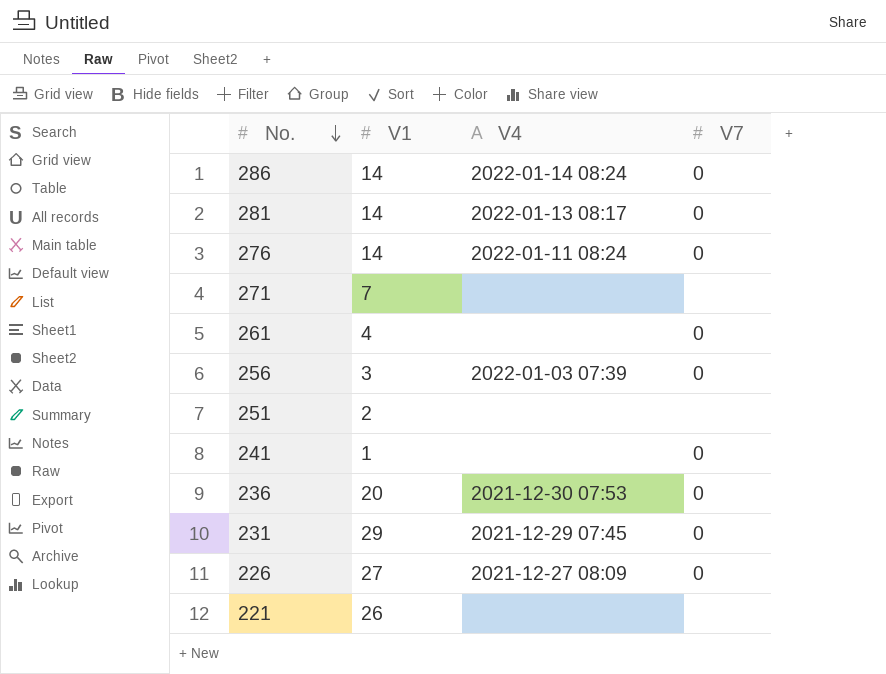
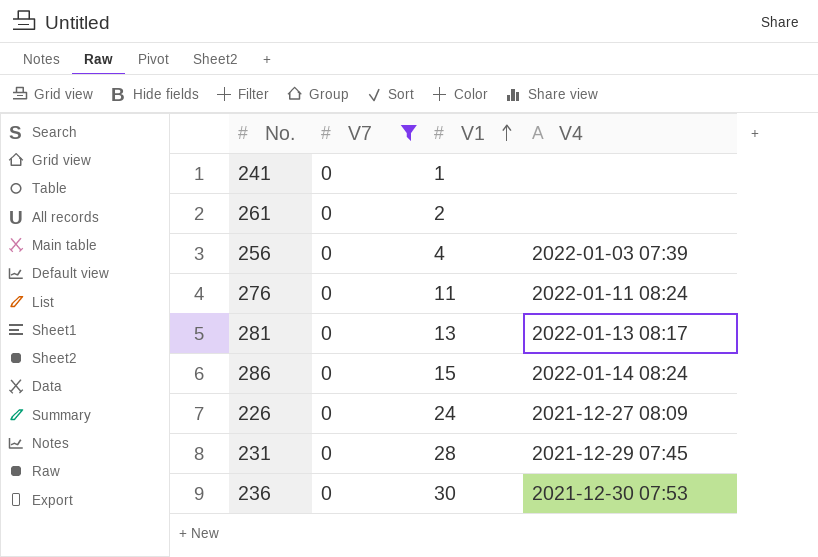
filter: none -> V7 = 0
row order: No. descending -> V1 ascending
column V7 | position: 4 -> 2
261 | V1: 4 -> 2
256 | V1: 3 -> 4
276 | V1: 14 -> 11
281 | V1: 14 -> 13
286 | V1: 14 -> 15
226 | V1: 27 -> 24
231 | V1: 29 -> 28
236 | V1: 20 -> 30

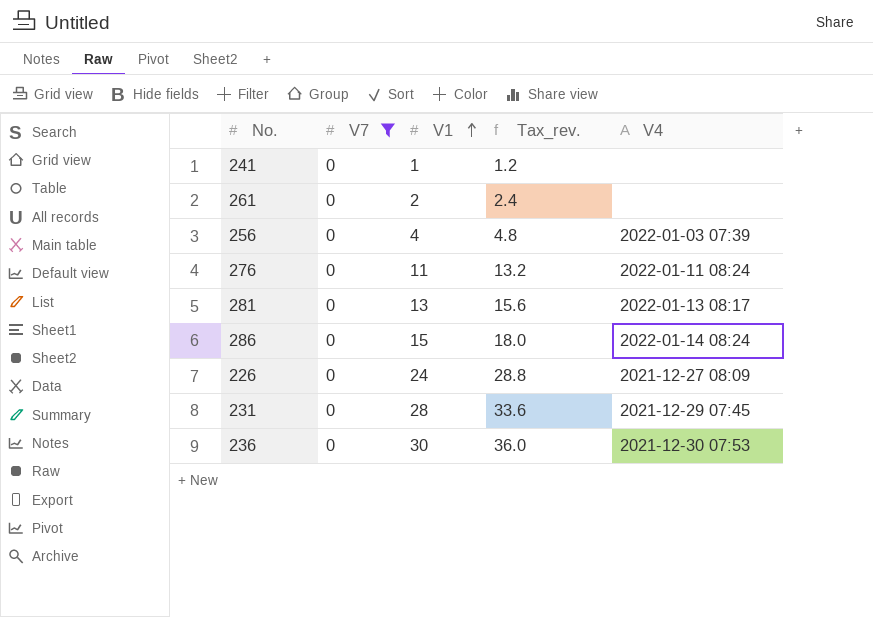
column Tax_rev. | formula: none -> [V1] * 1.2

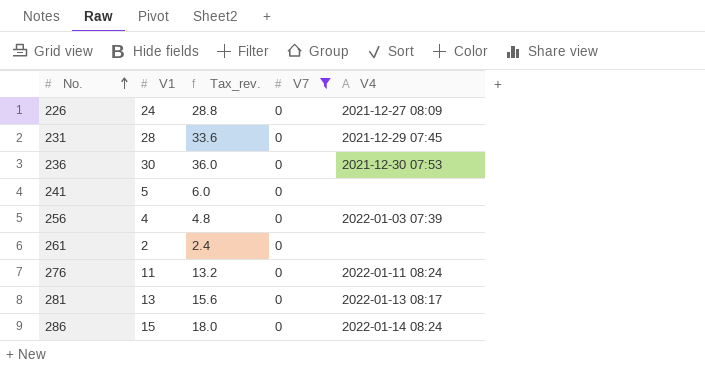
row order: V1 ascending -> No. ascending
column V7 | position: 2 -> 4
241 | V1: 1 -> 5
241 | Tax_rev.: 1.2 -> 6.0

